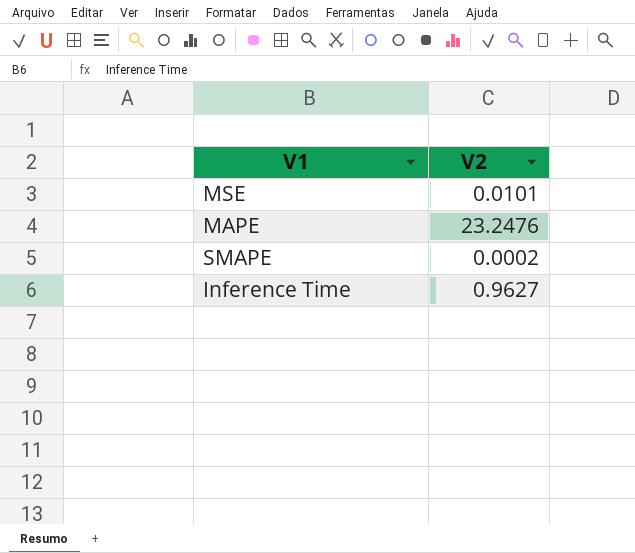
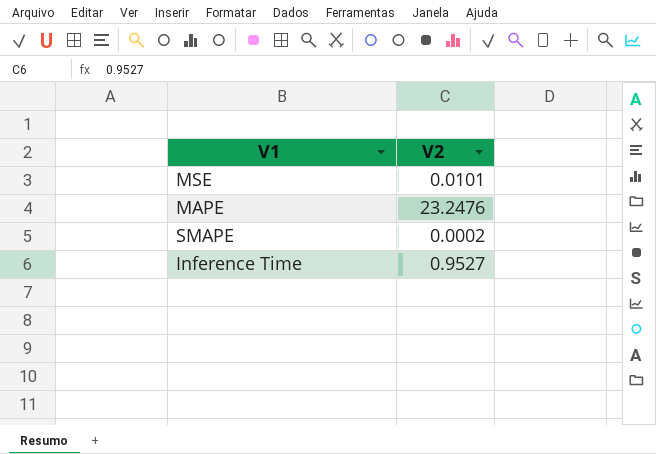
Inference Time | V2: 0.9627 -> 0.9527

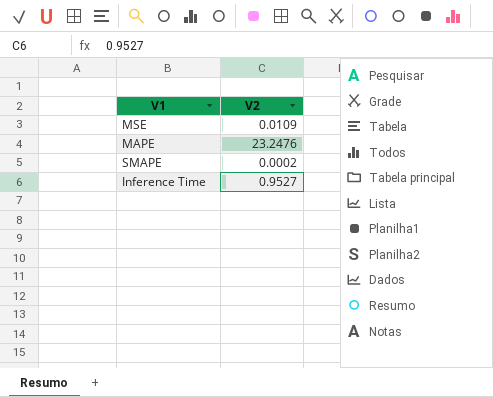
MSE | V2: 0.0101 -> 0.0109

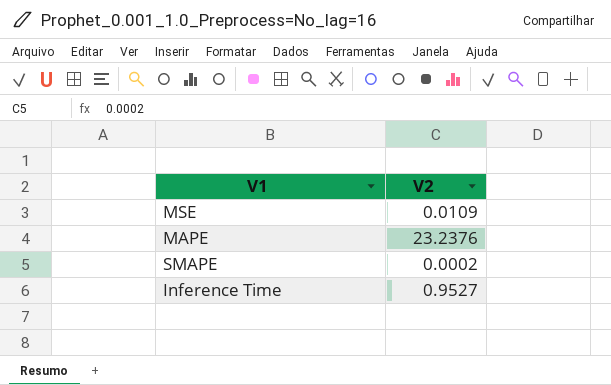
MAPE | V2: 23.2476 -> 23.2376

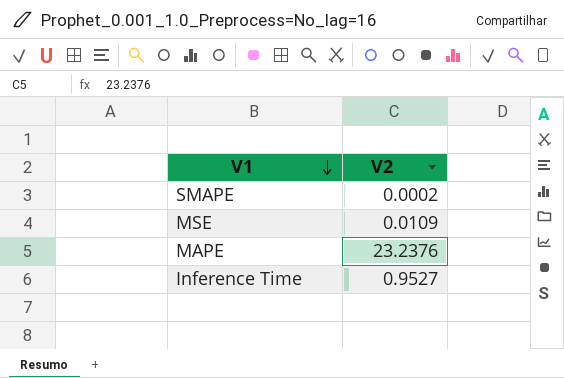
row order: none -> V1 descending

